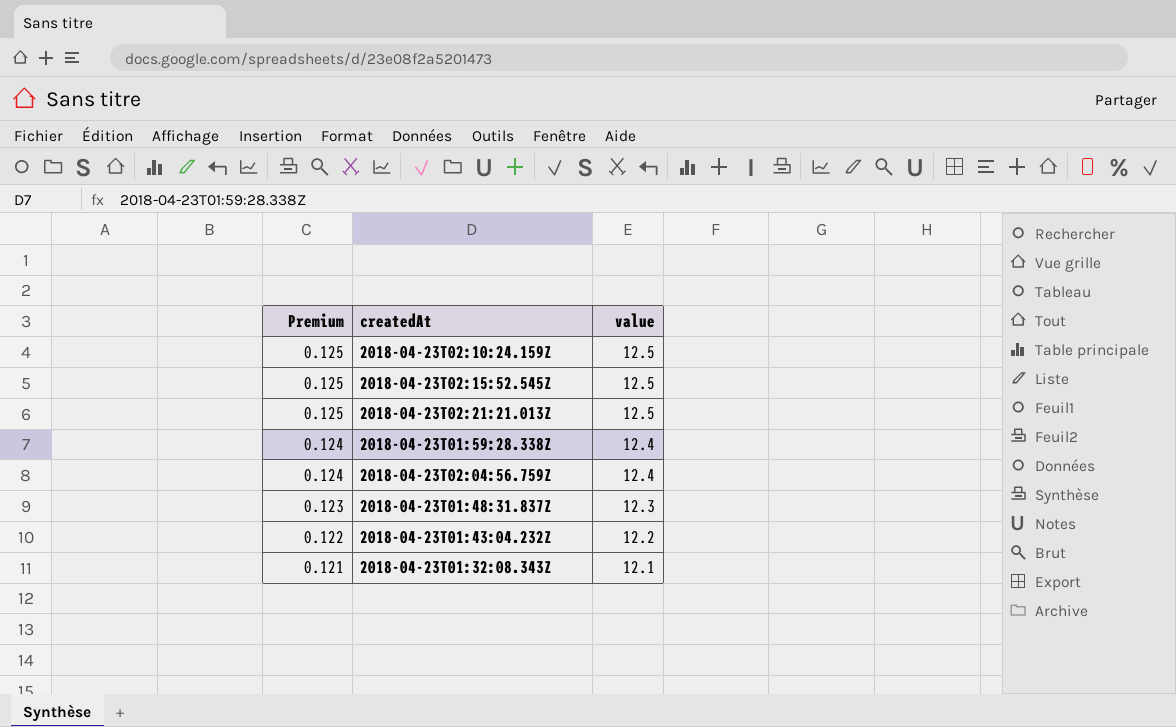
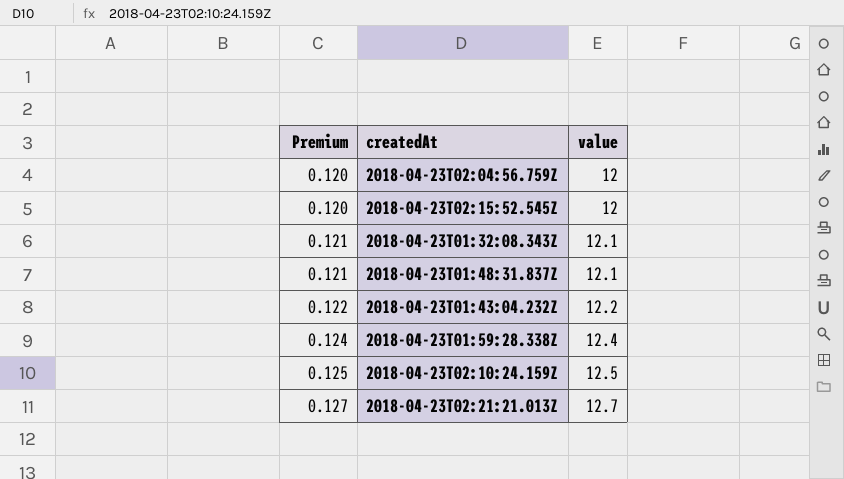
row order: Premium descending -> Premium ascending
2018-04-23T02:04:56.759Z | Premium: 0.124 -> 0.120
2018-04-23T02:04:56.759Z | value: 12.4 -> 12
2018-04-23T02:15:52.545Z | Premium: 0.125 -> 0.120
2018-04-23T02:15:52.545Z | value: 12.5 -> 12
2018-04-23T01:48:31.837Z | Premium: 0.123 -> 0.121
2018-04-23T01:48:31.837Z | value: 12.3 -> 12.1
2018-04-23T02:21:21.013Z | Premium: 0.125 -> 0.127
2018-04-23T02:21:21.013Z | value: 12.5 -> 12.7

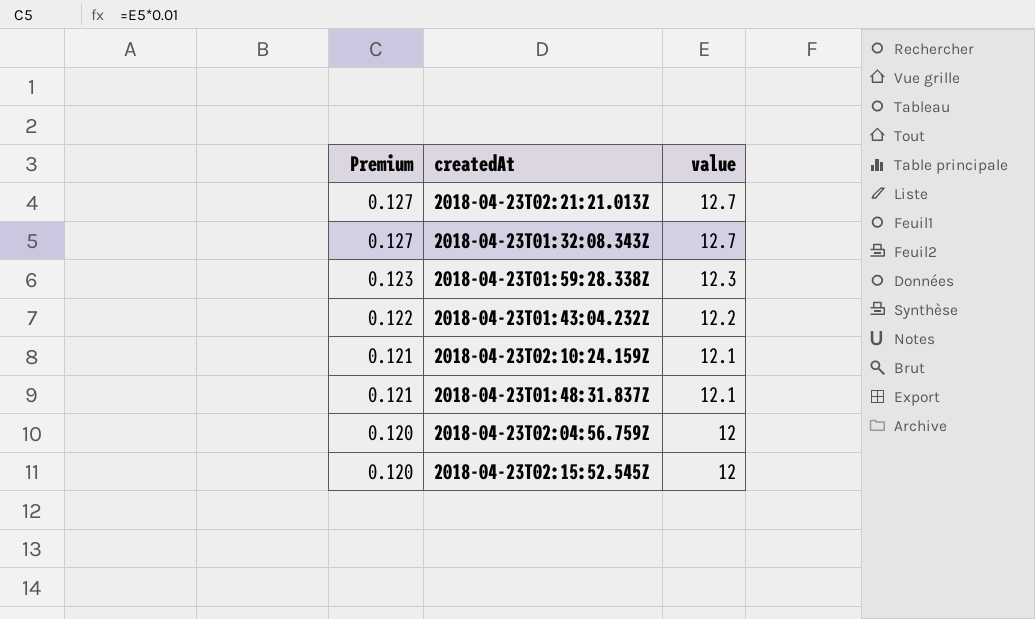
row order: Premium ascending -> Premium descending
2018-04-23T01:32:08.343Z | Premium: 0.121 -> 0.127
2018-04-23T01:32:08.343Z | value: 12.1 -> 12.7
2018-04-23T01:59:28.338Z | Premium: 0.124 -> 0.123
2018-04-23T01:59:28.338Z | value: 12.4 -> 12.3
2018-04-23T02:10:24.159Z | Premium: 0.125 -> 0.121
2018-04-23T02:10:24.159Z | value: 12.5 -> 12.1

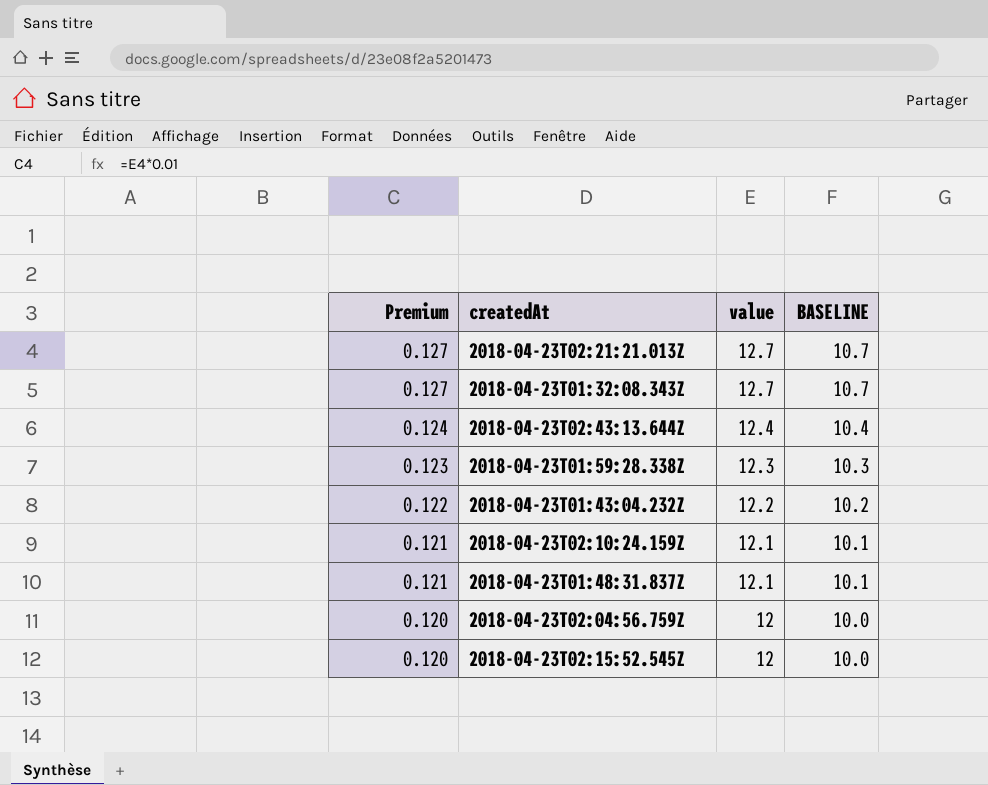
column BASELINE | formula: none -> [value] - 2
row 2018-04-23T02:43:13.644Z: none -> 0.124 | 12.4 | 10.4

